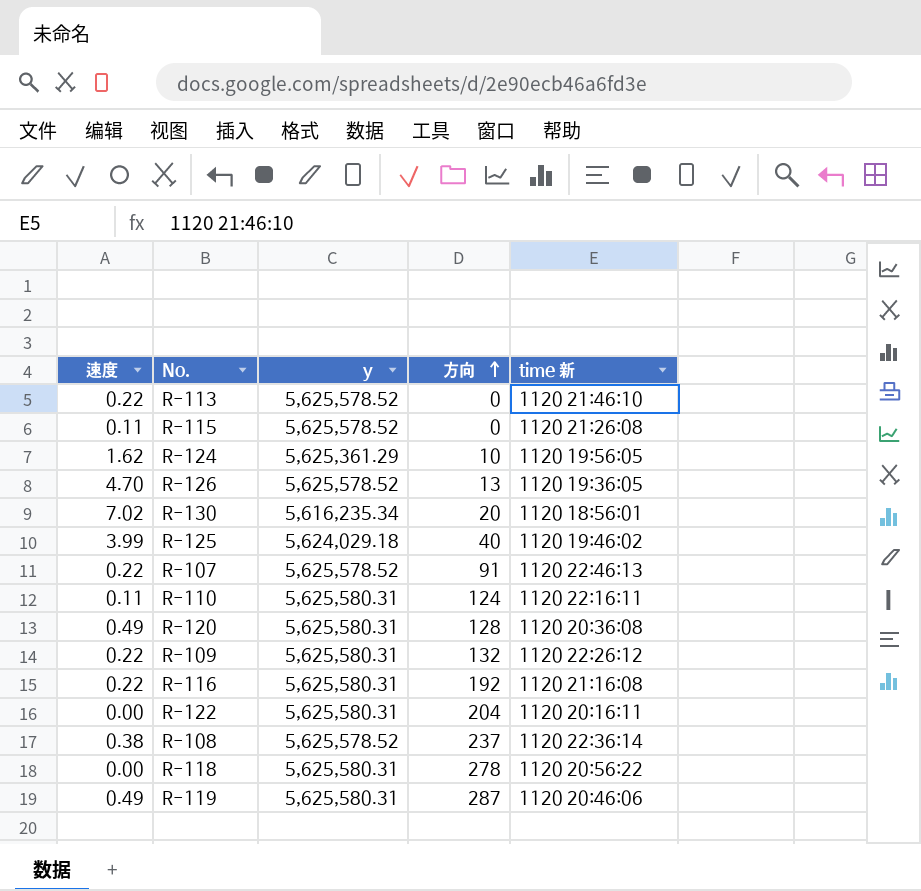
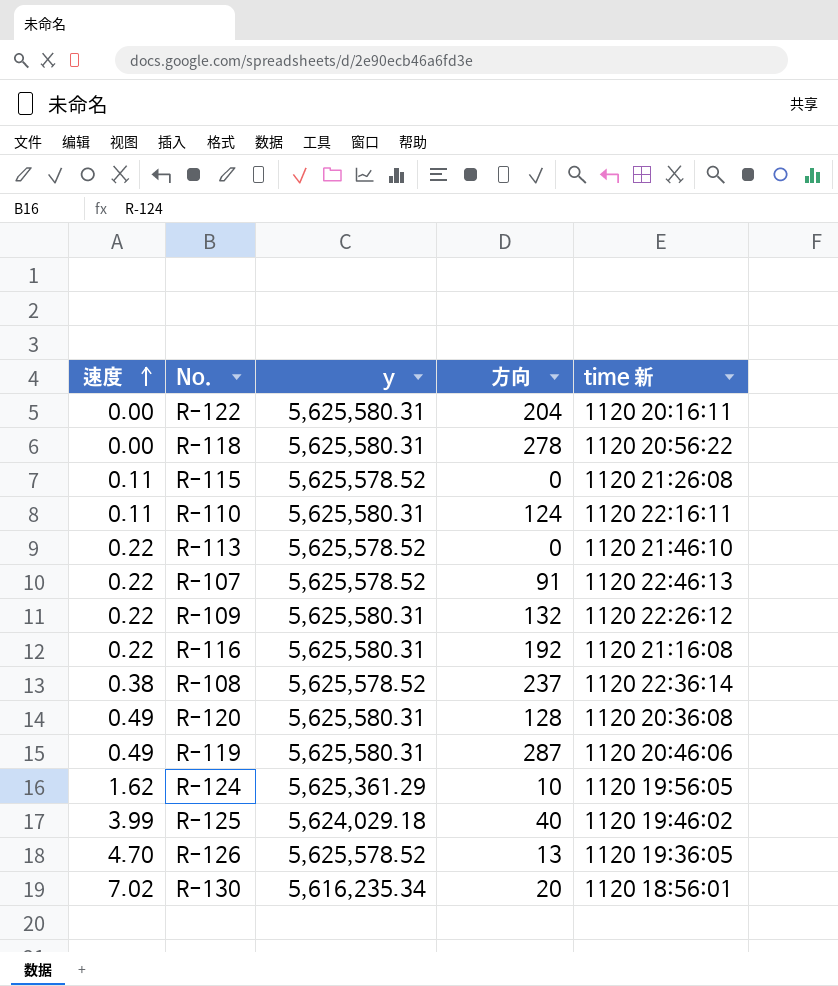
row order: 方向 ascending -> 速度 ascending

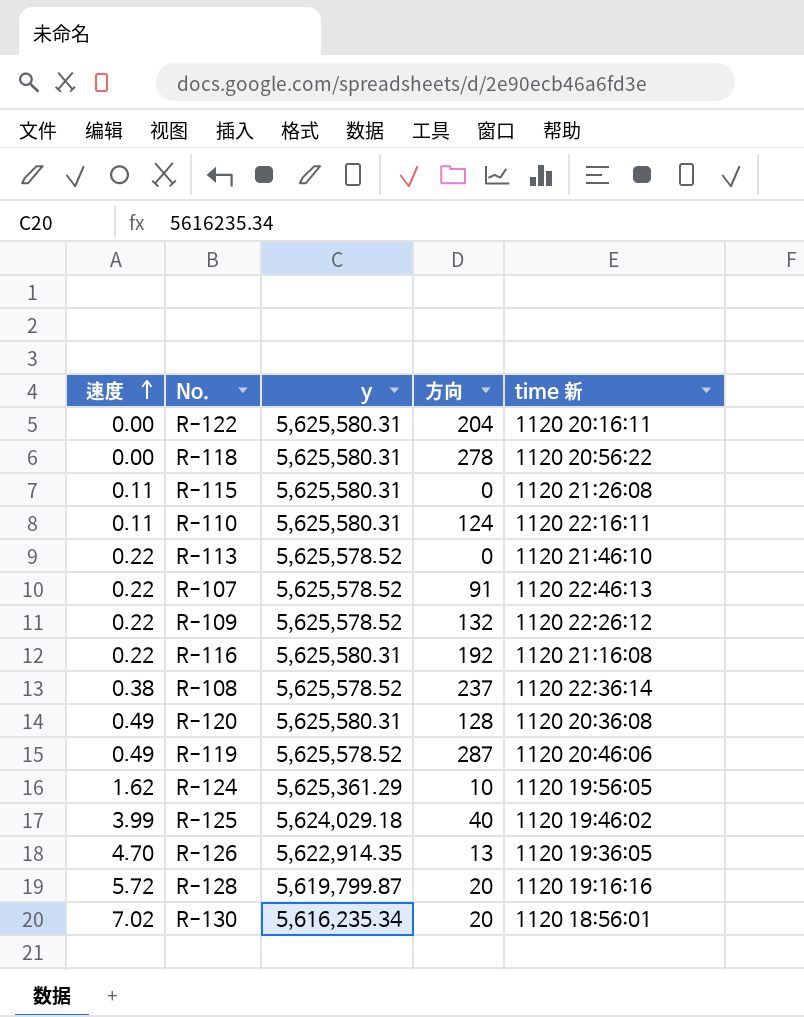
R-115 | y: 5,625,578.52 -> 5,625,580.31
R-109 | y: 5,625,580.31 -> 5,625,578.52
R-119 | y: 5,625,580.31 -> 5,625,578.52
R-126 | y: 5,625,578.52 -> 5,622,914.35
row R-128: none -> 5.72 | 5,619,799.87 | 20 | 1120 19:16:16

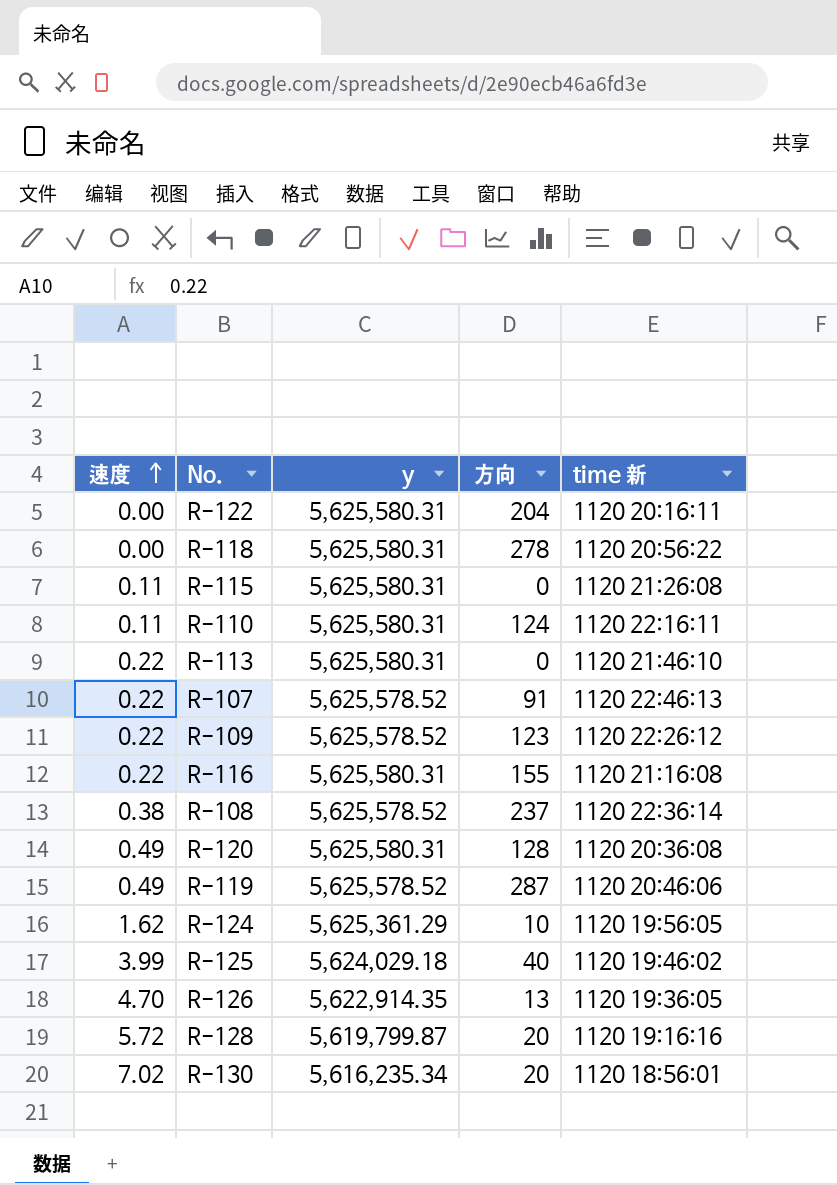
R-113 | y: 5,625,578.52 -> 5,625,580.31
R-109 | 方向: 132 -> 123
R-116 | 方向: 192 -> 155

